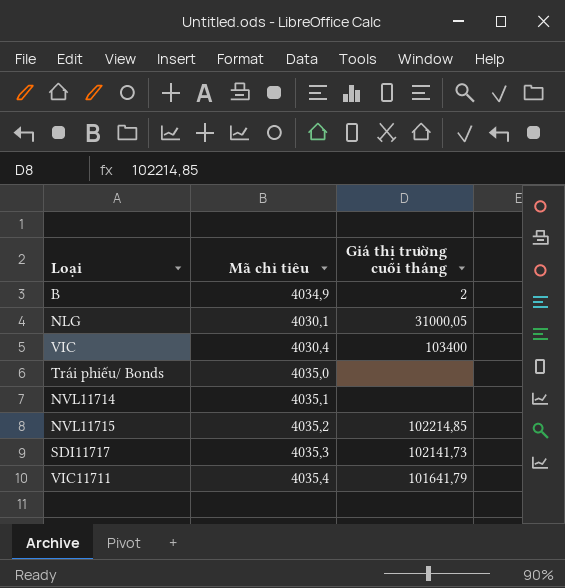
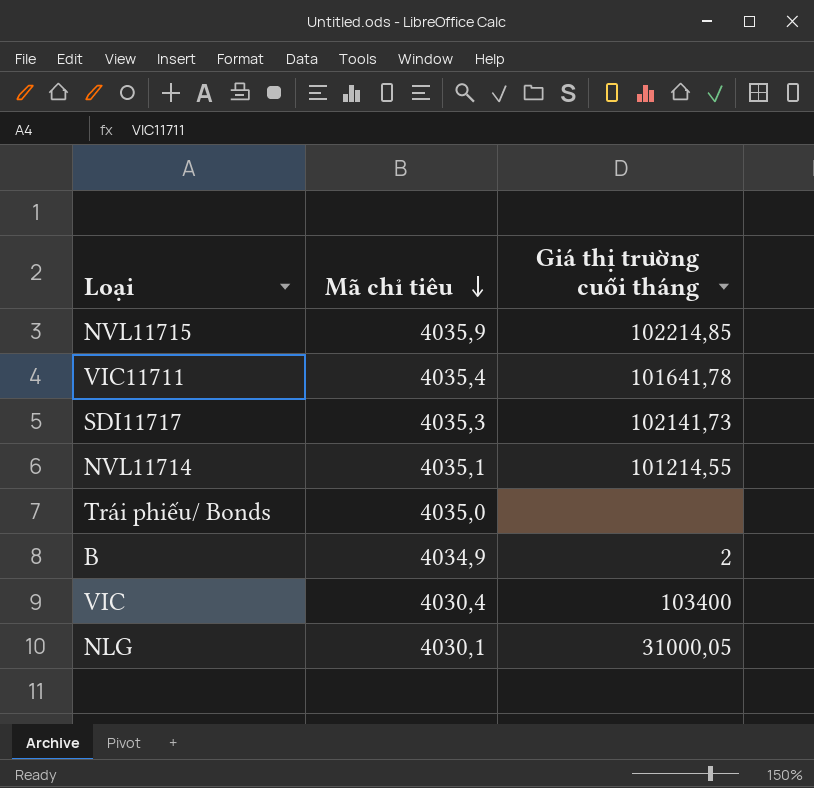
row order: none -> Mã chỉ tiêu descending
NVL11715 | Mã chỉ tiêu: 4035,2 -> 4035,9
VIC11711 | Giá thị trường cuối tháng: 101641,79 -> 101641,78
NVL11714 | Giá thị trường cuối tháng: none -> 101214,55

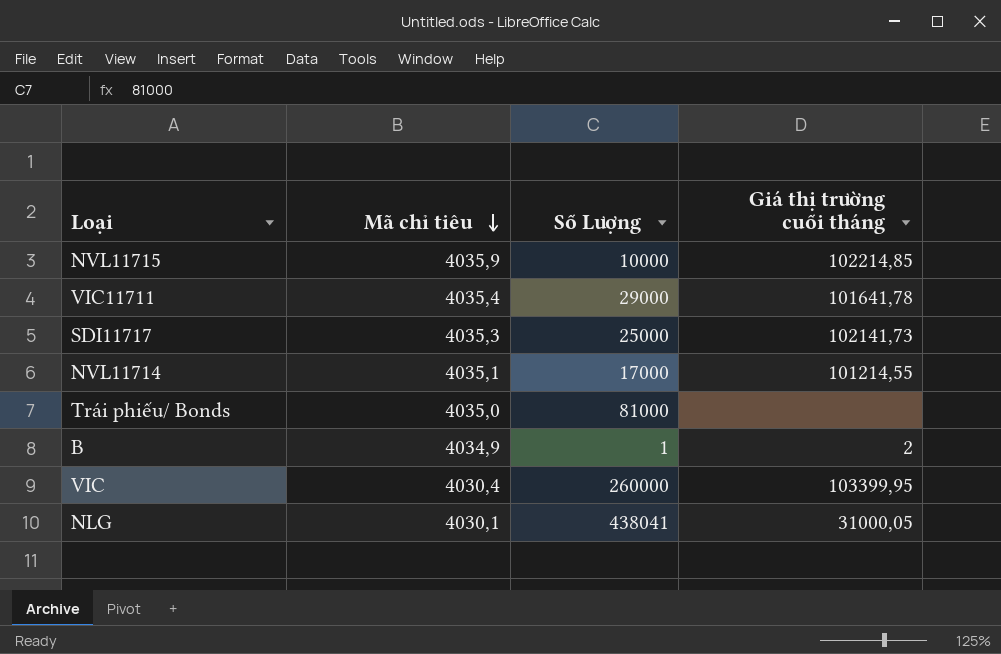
column Số Lượng | position: none -> 3
VIC | Giá thị trường cuối tháng: 103400 -> 103399,95

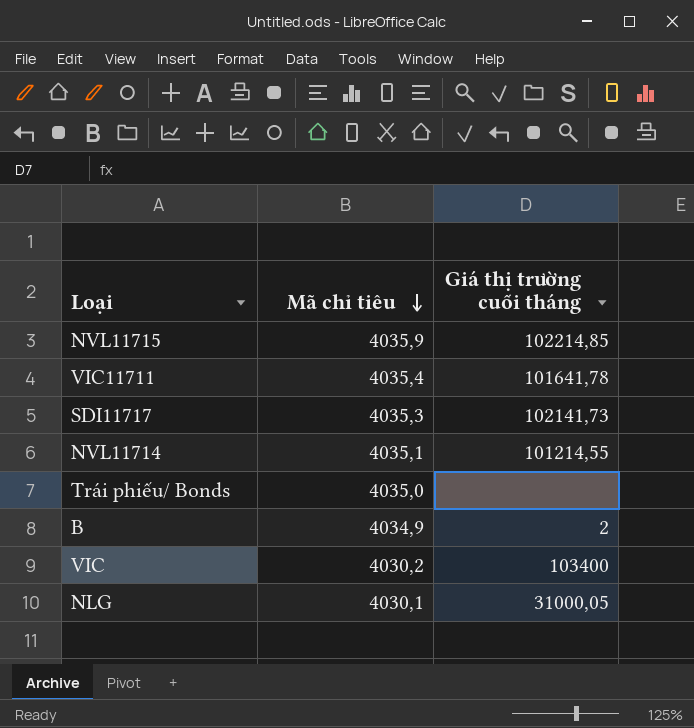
column Số Lượng | position: 3 -> none
VIC | Mã chỉ tiêu: 4030,4 -> 4030,2
VIC | Giá thị trường cuối tháng: 103399,95 -> 103400

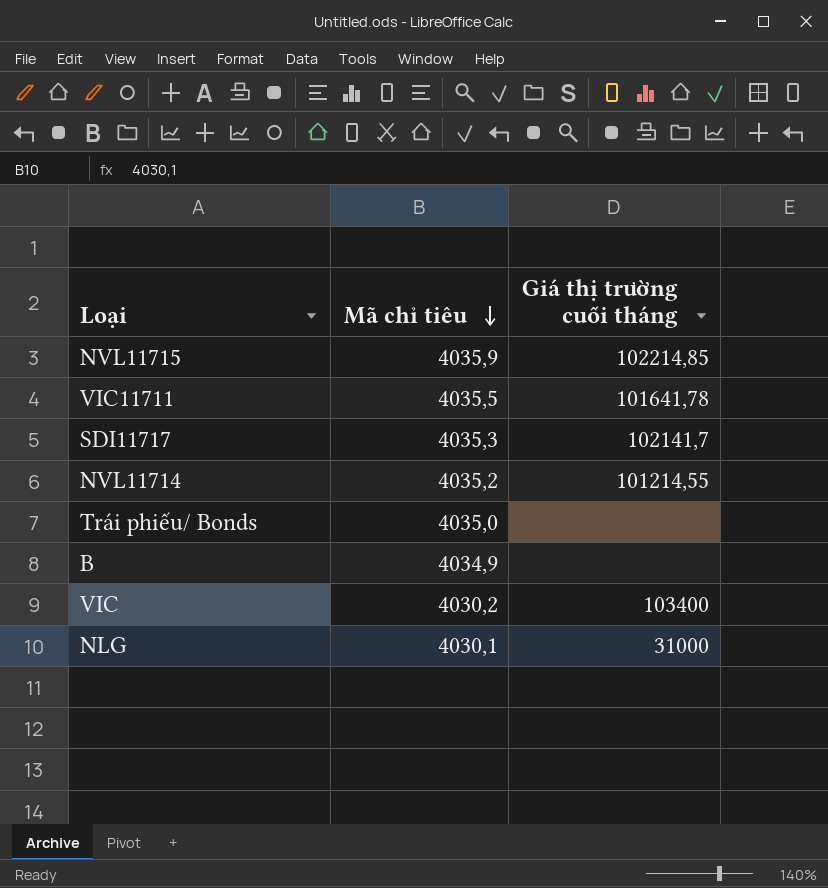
VIC11711 | Mã chỉ tiêu: 4035,4 -> 4035,5
SDI11717 | Giá thị trường cuối tháng: 102141,73 -> 102141,7
NVL11714 | Mã chỉ tiêu: 4035,1 -> 4035,2
B | Giá thị trường cuối tháng: 2 -> none
NLG | Giá thị trường cuối tháng: 31000,05 -> 31000

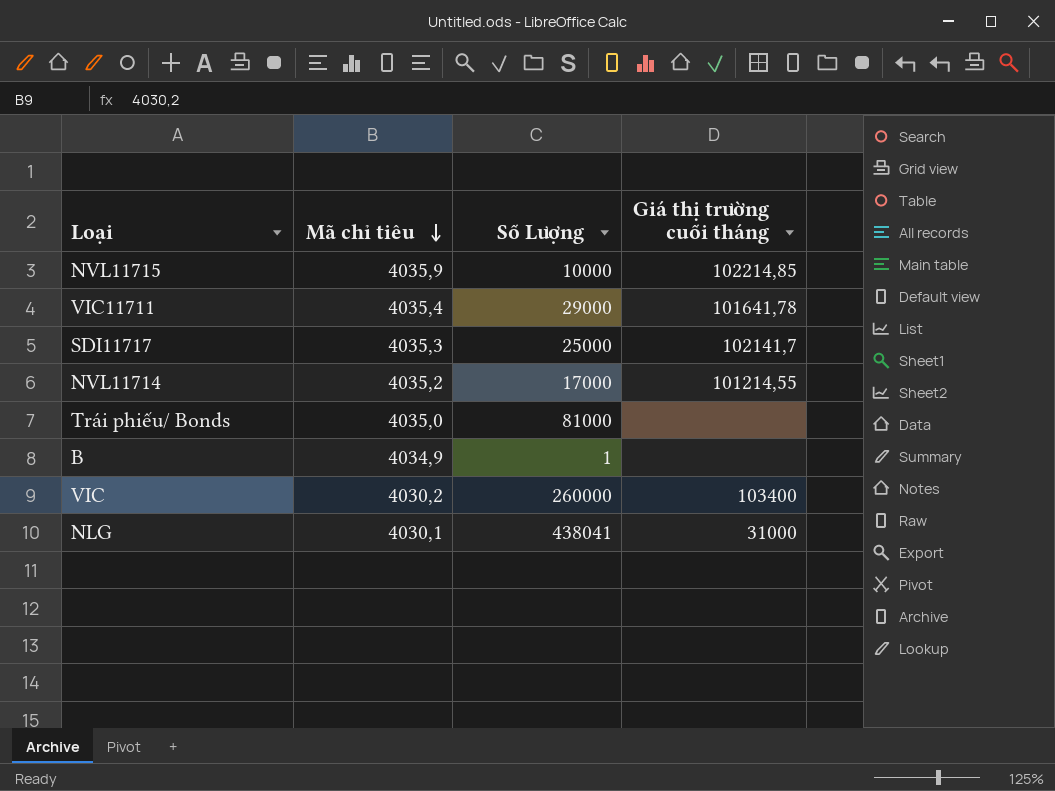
column Số Lượng | position: none -> 3
VIC11711 | Mã chỉ tiêu: 4035,5 -> 4035,4

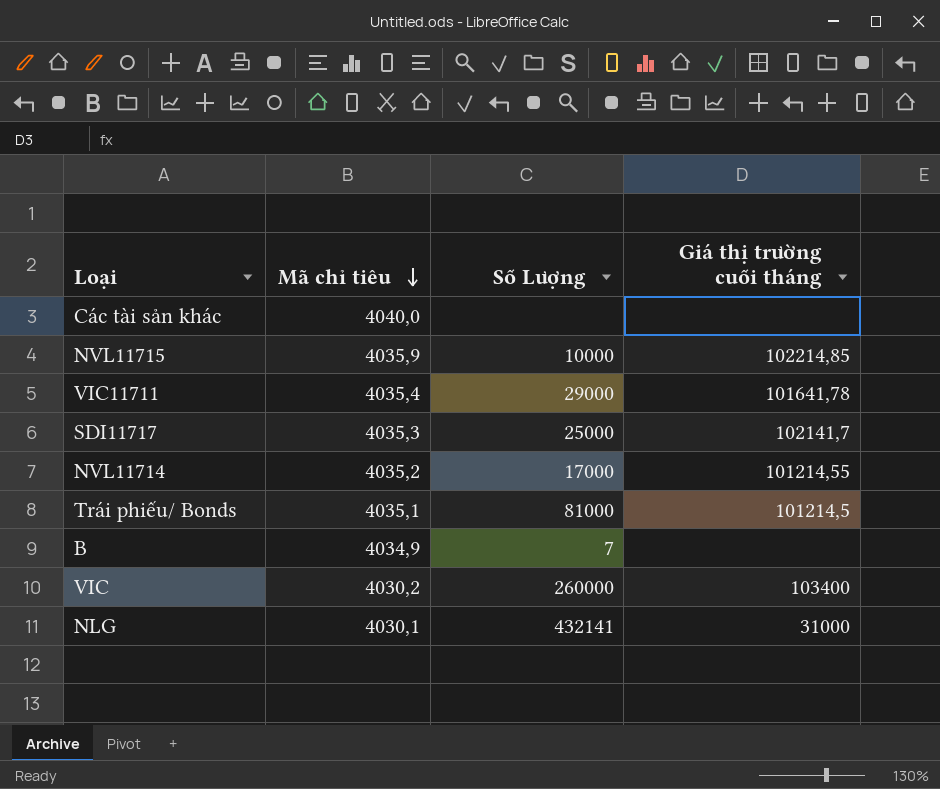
row Các tài sản khác: none -> 4040,0 | none | none
Trái phiếu/ Bonds | Mã chỉ tiêu: 4035,0 -> 4035,1
Trái phiếu/ Bonds | Giá thị trường cuối tháng: none -> 101214,5
B | Số Lượng: 1 -> 7
NLG | Số Lượng: 438041 -> 432141

